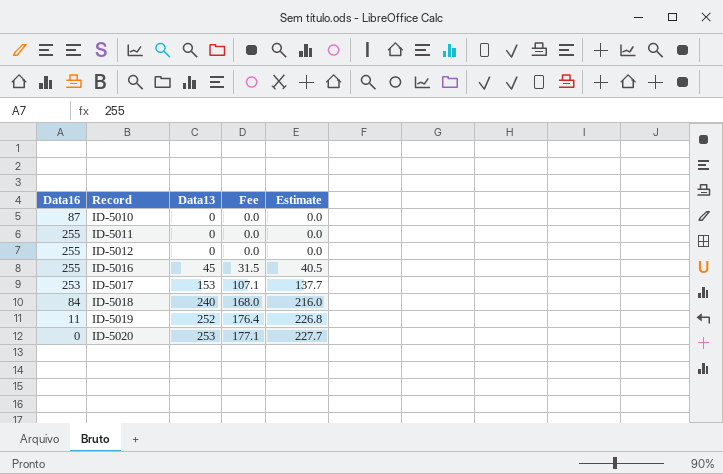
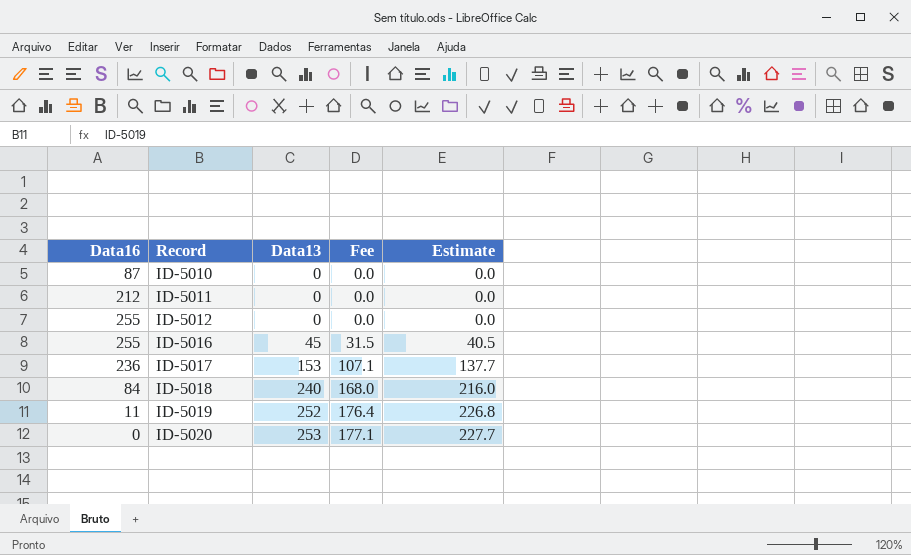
ID-5011 | Data16: 255 -> 212
ID-5017 | Data16: 253 -> 236

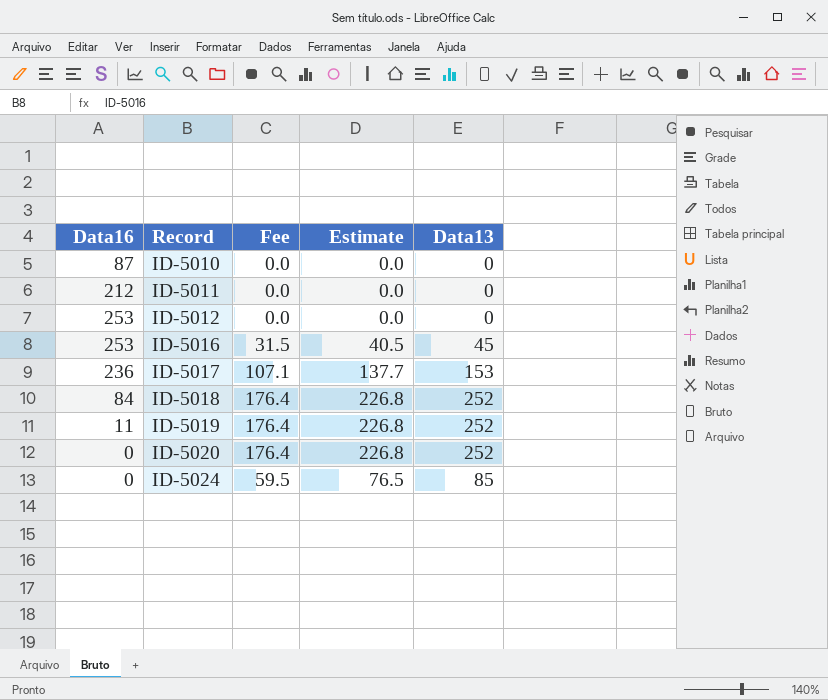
column Data13 | position: 3 -> 5
ID-5012 | Data16: 255 -> 253
ID-5016 | Data16: 255 -> 253
ID-5018 | Fee: 168.0 -> 176.4
ID-5018 | Estimate: 216.0 -> 226.8
ID-5018 | Data13: 240 -> 252
ID-5020 | Fee: 177.1 -> 176.4
ID-5020 | Estimate: 227.7 -> 226.8
ID-5020 | Data13: 253 -> 252
row ID-5024: none -> 0 | 59.5 | 76.5 | 85

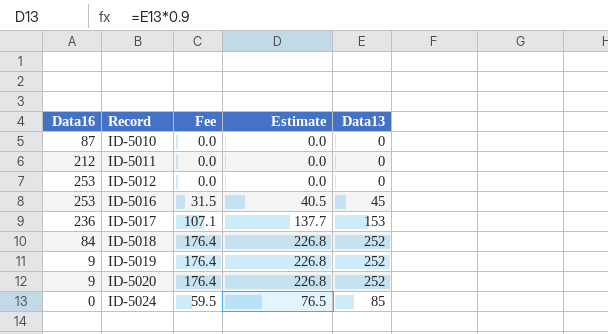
ID-5019 | Data16: 11 -> 9
ID-5020 | Data16: 0 -> 9

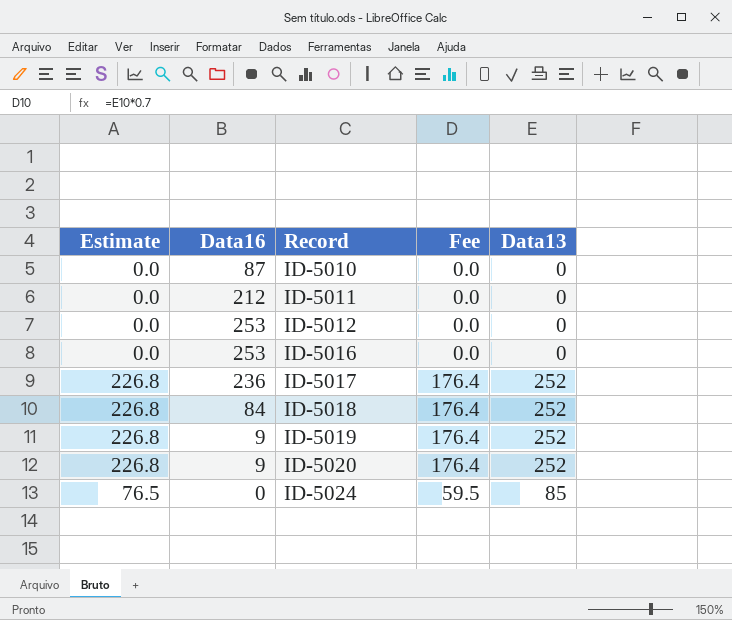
column Estimate | position: 4 -> 1
ID-5016 | Estimate: 40.5 -> 0.0
ID-5016 | Fee: 31.5 -> 0.0
ID-5016 | Data13: 45 -> 0
ID-5017 | Estimate: 137.7 -> 226.8
ID-5017 | Fee: 107.1 -> 176.4
ID-5017 | Data13: 153 -> 252

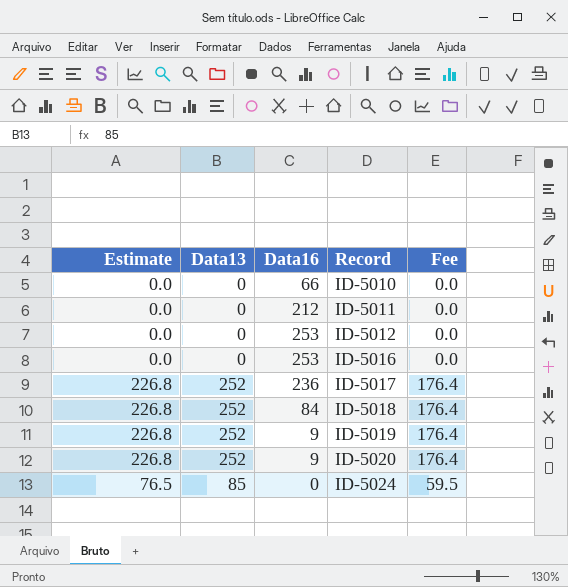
column Data13 | position: 5 -> 2
ID-5010 | Data16: 87 -> 66

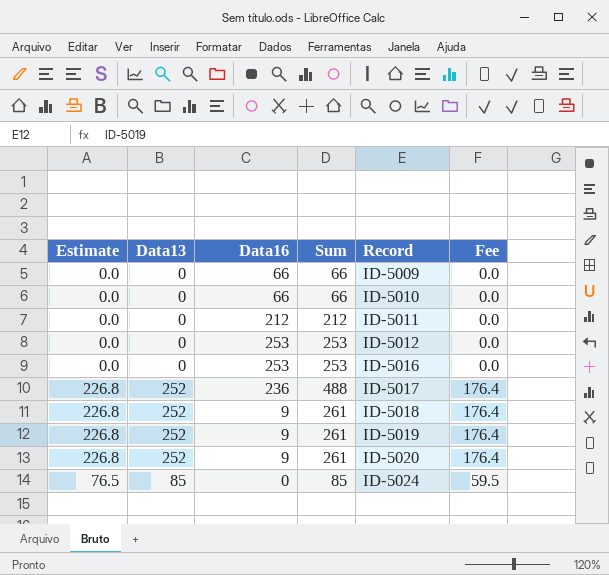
column Sum | formula: none -> [Data13] + [Data16]
row ID-5009: none -> 0.0 | 0 | 66 | 66 | 0.0
ID-5018 | Data16: 84 -> 9

